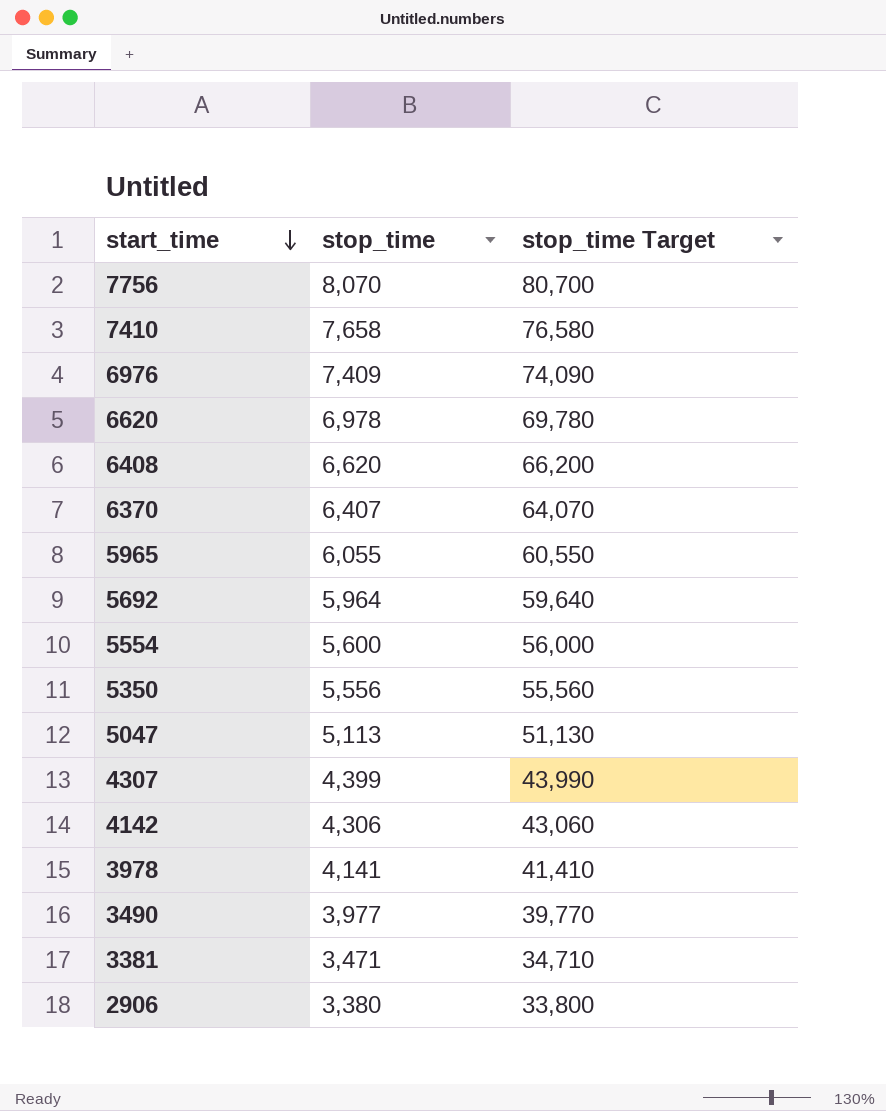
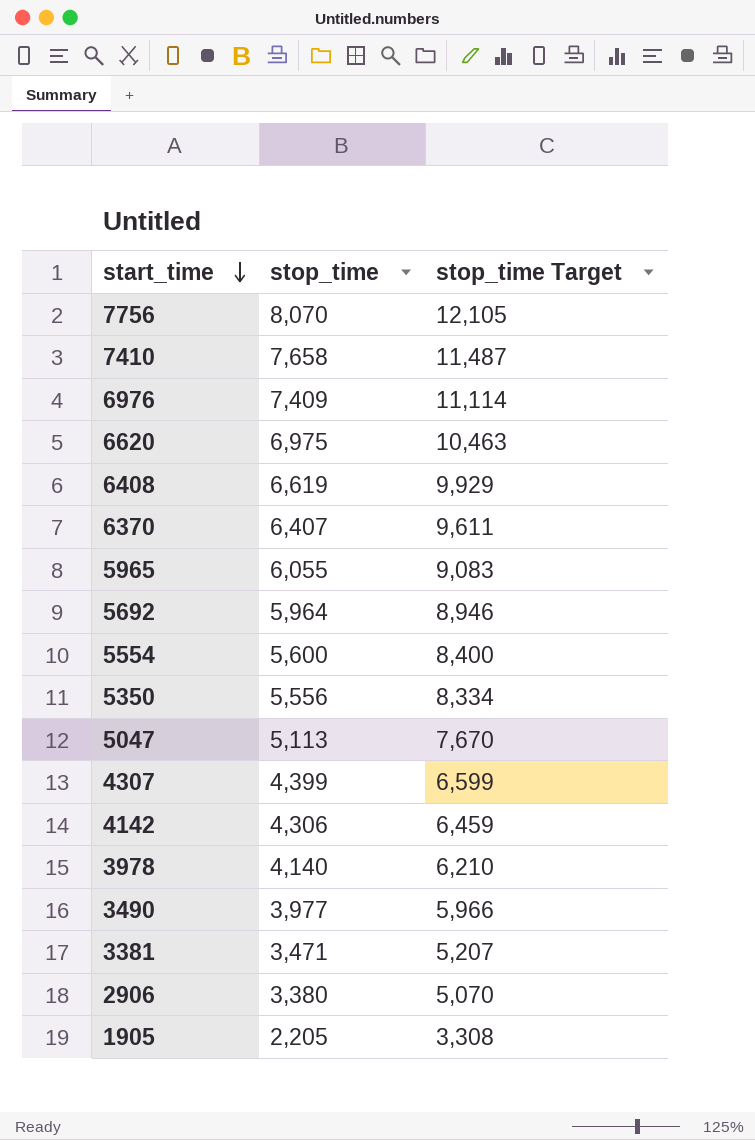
column stop_time Target | formula: [stop_time] * 10 -> [stop_time] * 1.5
6620 | stop_time: 6,978 -> 6,975
6408 | stop_time: 6,620 -> 6,619
3978 | stop_time: 4,141 -> 4,140
row 1905: none -> 2,205 | 3,308

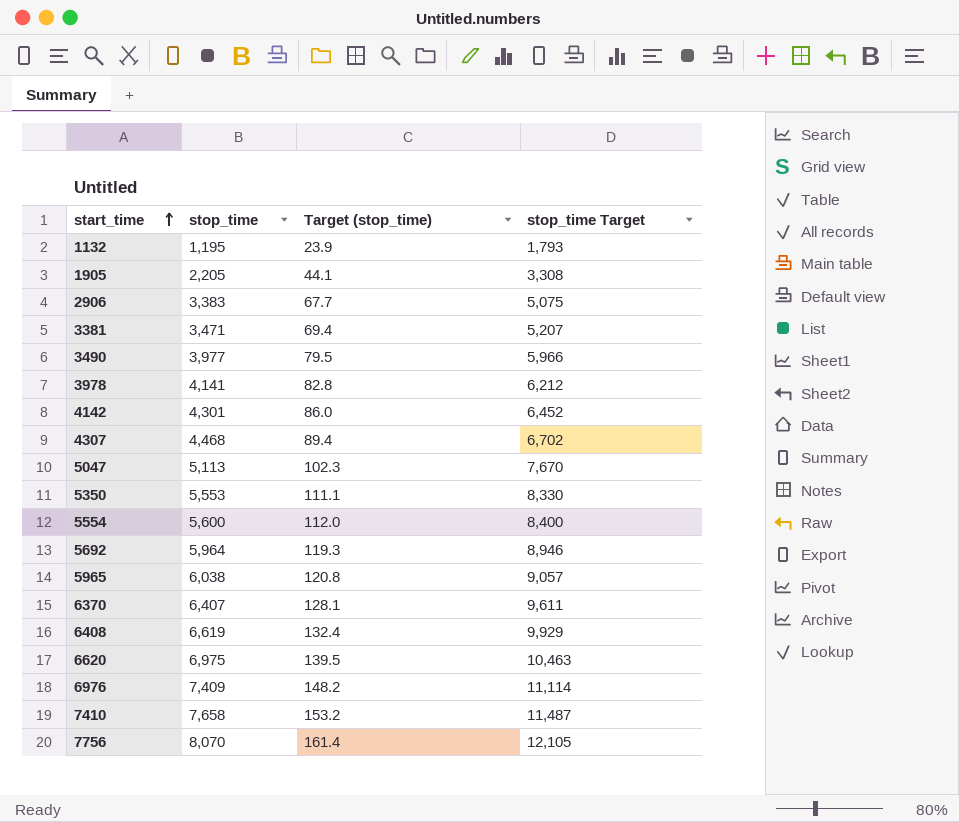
row order: start_time descending -> start_time ascending
column Target (stop_time) | formula: none -> [stop_time] * 0.02
row 1132: none -> 1,195 | 23.9 | 1,793
2906 | stop_time: 3,380 -> 3,383
2906 | stop_time Target: 5,070 -> 5,075
3978 | stop_time: 4,140 -> 4,141
3978 | stop_time Target: 6,210 -> 6,212
4142 | stop_time: 4,306 -> 4,301
4142 | stop_time Target: 6,459 -> 6,452
4307 | stop_time: 4,399 -> 4,468
4307 | stop_time Target: 6,599 -> 6,702
5350 | stop_time: 5,556 -> 5,553
5350 | stop_time Target: 8,334 -> 8,330
5965 | stop_time: 6,055 -> 6,038
5965 | stop_time Target: 9,083 -> 9,057

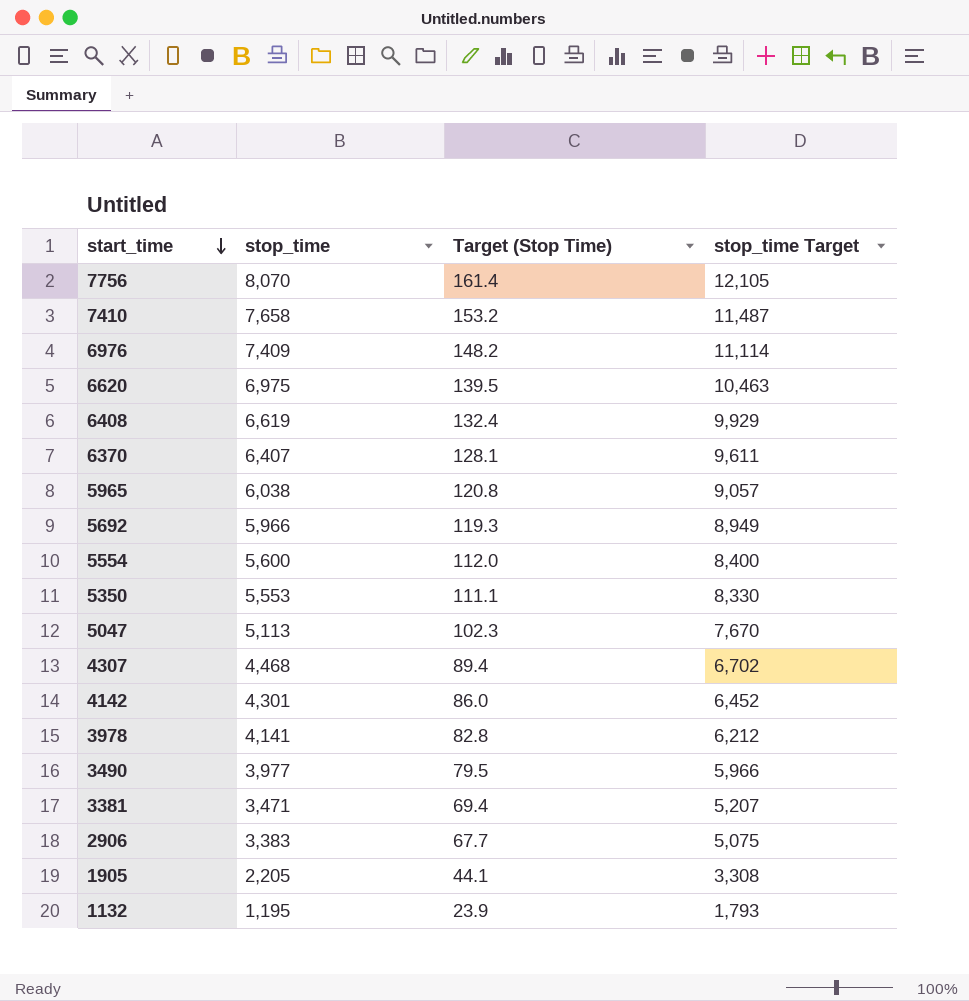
row order: start_time ascending -> start_time descending
column name: Target (stop_time) -> Target (Stop Time)
5692 | stop_time: 5,964 -> 5,966
5692 | stop_time Target: 8,946 -> 8,949

